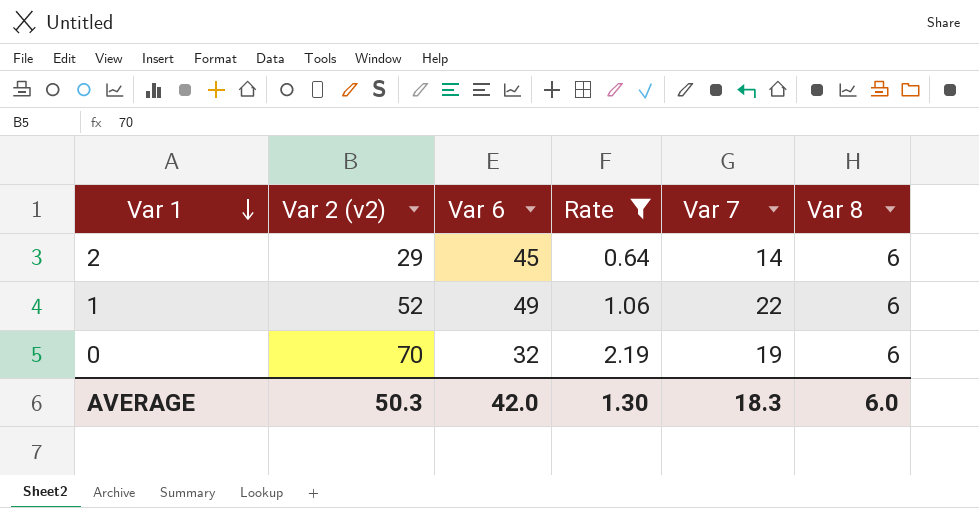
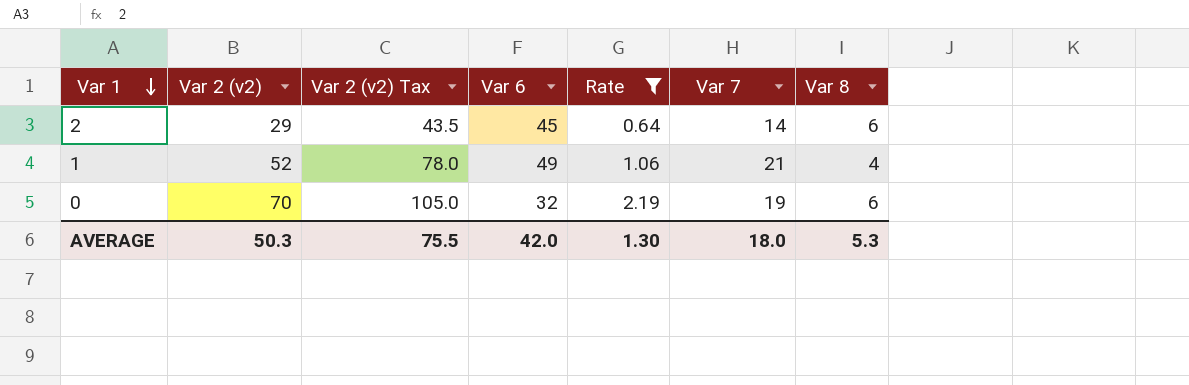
column Var 2 (v2) Tax | formula: none -> [Var 2 (v2)] * 1.5
1 | Var 7: 22 -> 21
1 | Var 8: 6 -> 4
AVERAGE | Var 7: 18.3 -> 18.0
AVERAGE | Var 8: 6.0 -> 5.3

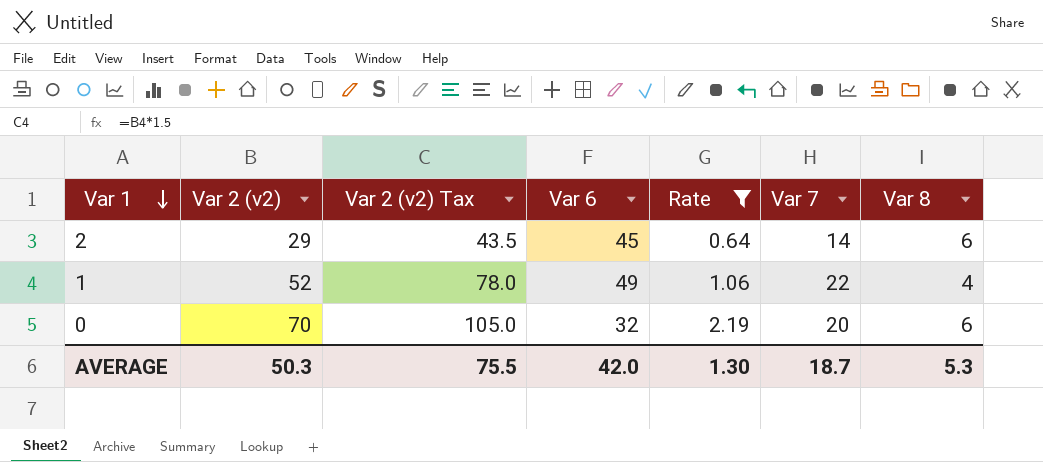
1 | Var 7: 21 -> 22
0 | Var 7: 19 -> 20
AVERAGE | Var 7: 18.0 -> 18.7

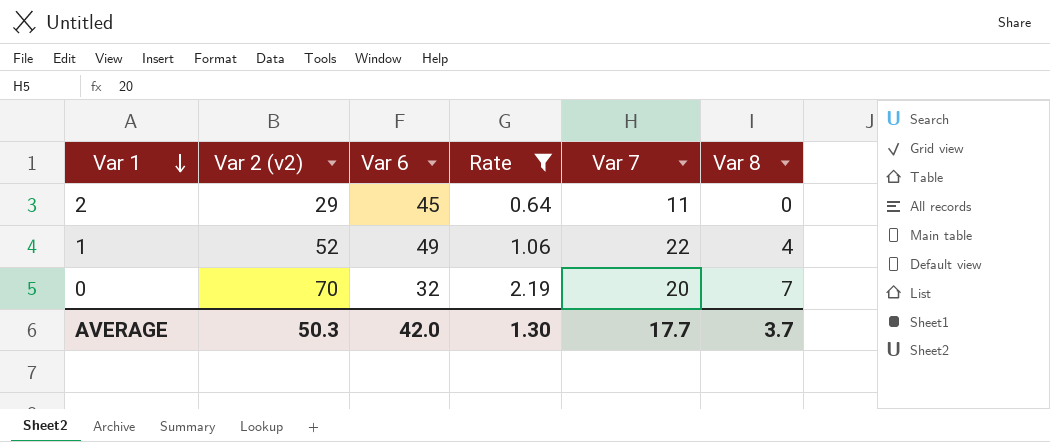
column Var 2 (v2) Tax | formula: [Var 2 (v2)] * 1.5 -> none
2 | Var 7: 14 -> 11
2 | Var 8: 6 -> 0
0 | Var 8: 6 -> 7
AVERAGE | Var 7: 18.7 -> 17.7
AVERAGE | Var 8: 5.3 -> 3.7

